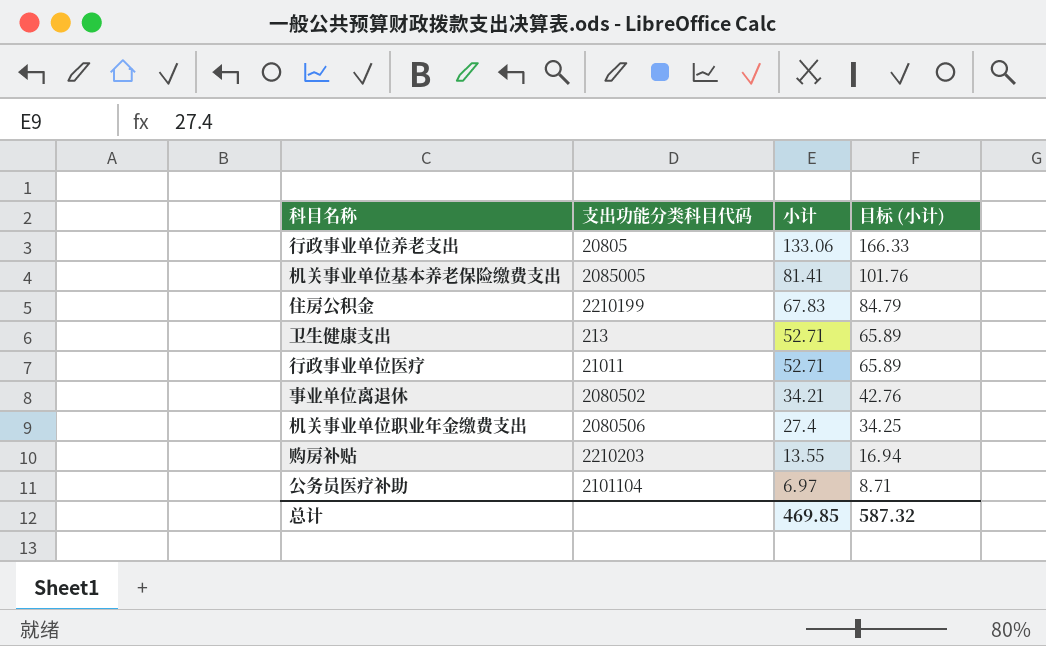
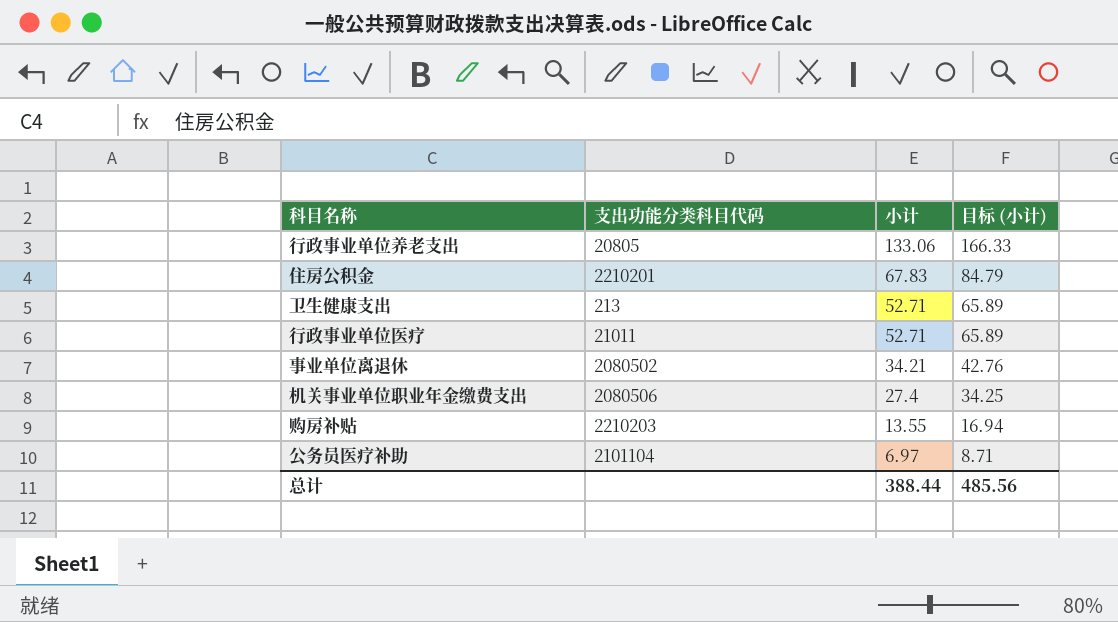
row 机关事业单位基本养老保险缴费支出: 2085005 | 81.41 | 101.76 -> none
住房公积金 | 支出功能分类科目代码: 2210199 -> 2210201
总计 | 小计: 469.85 -> 388.44
总计 | 目标 (小计): 587.32 -> 485.56

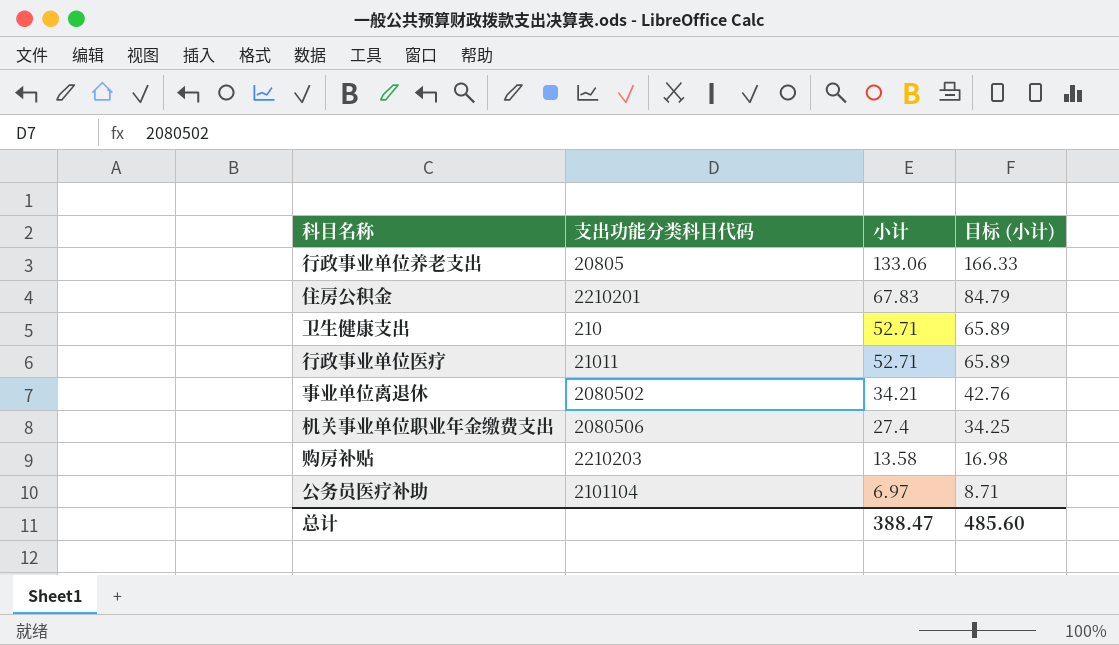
卫生健康支出 | 支出功能分类科目代码: 213 -> 210
购房补贴 | 小计: 13.55 -> 13.58
购房补贴 | 目标 (小计): 16.94 -> 16.98
总计 | 小计: 388.44 -> 388.47
总计 | 目标 (小计): 485.56 -> 485.60

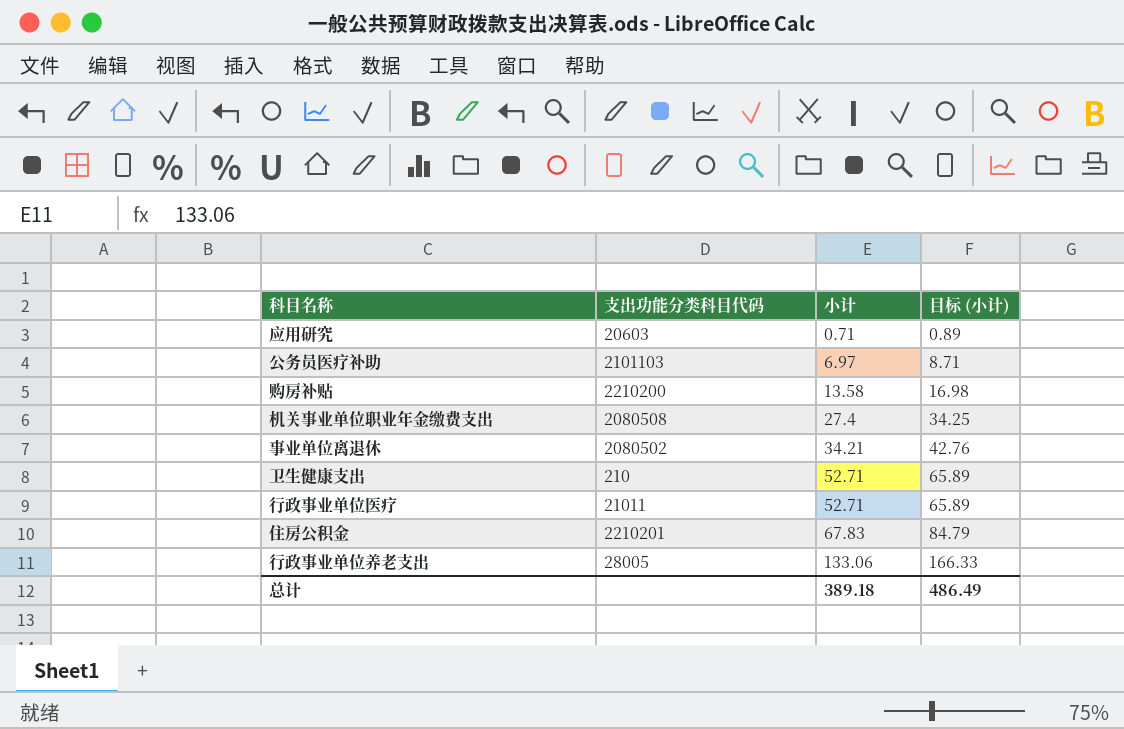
row order: 小计 descending -> 小计 ascending
row 应用研究: none -> 20603 | 0.71 | 0.89
公务员医疗补助 | 支出功能分类科目代码: 2101104 -> 2101103
购房补贴 | 支出功能分类科目代码: 2210203 -> 2210200
机关事业单位职业年金缴费支出 | 支出功能分类科目代码: 2080506 -> 2080508
行政事业单位养老支出 | 支出功能分类科目代码: 20805 -> 28005
总计 | 小计: 388.47 -> 389.18
总计 | 目标 (小计): 485.60 -> 486.49

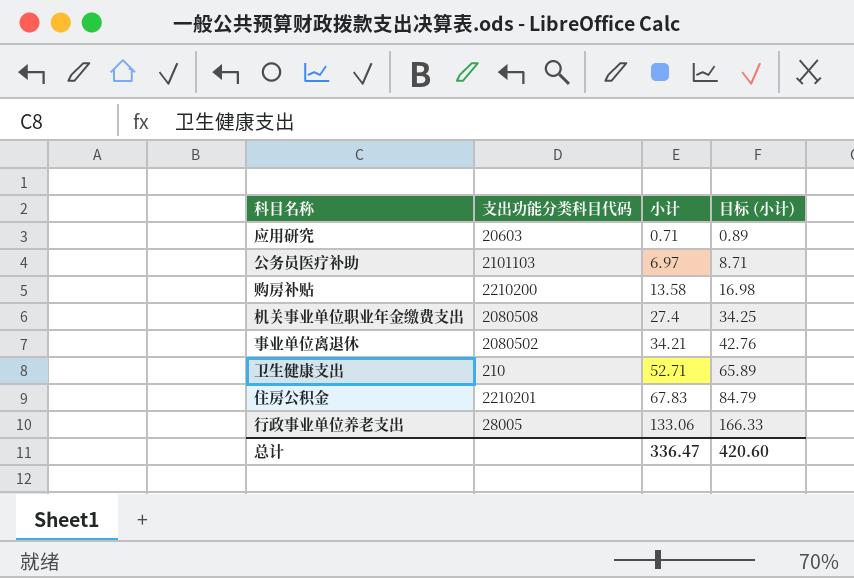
row 行政事业单位医疗: 21011 | 52.71 | 65.89 -> none
总计 | 小计: 389.18 -> 336.47
总计 | 目标 (小计): 486.49 -> 420.60

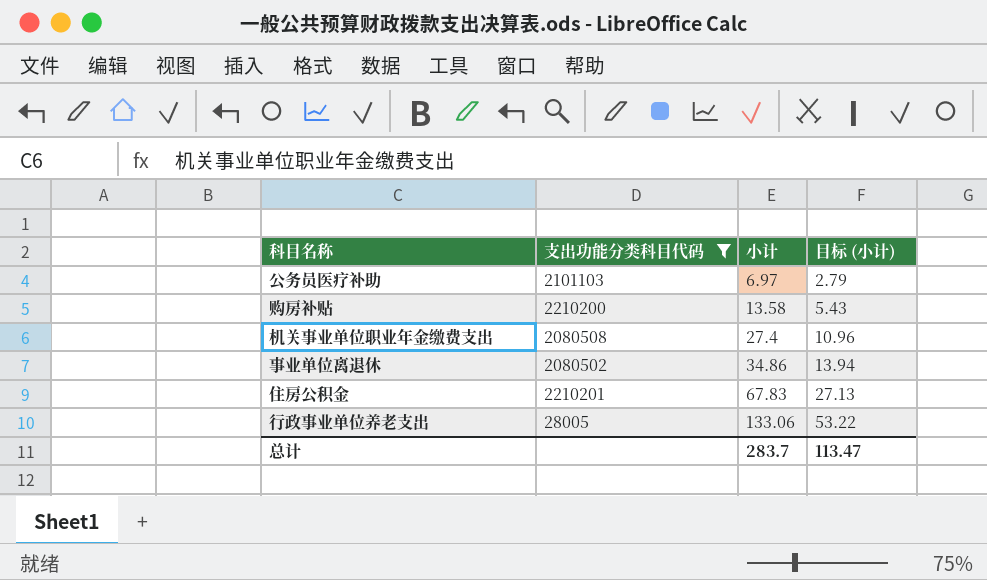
filter: none -> 支出功能分类科目代码 >= 28005
column 目标 (小计) | formula: [小计] * 1.25 -> [小计] * 0.4
事业单位离退休 | 小计: 34.21 -> 34.86
总计 | 小计: 336.47 -> 283.7
总计 | 目标 (小计): 420.60 -> 113.47

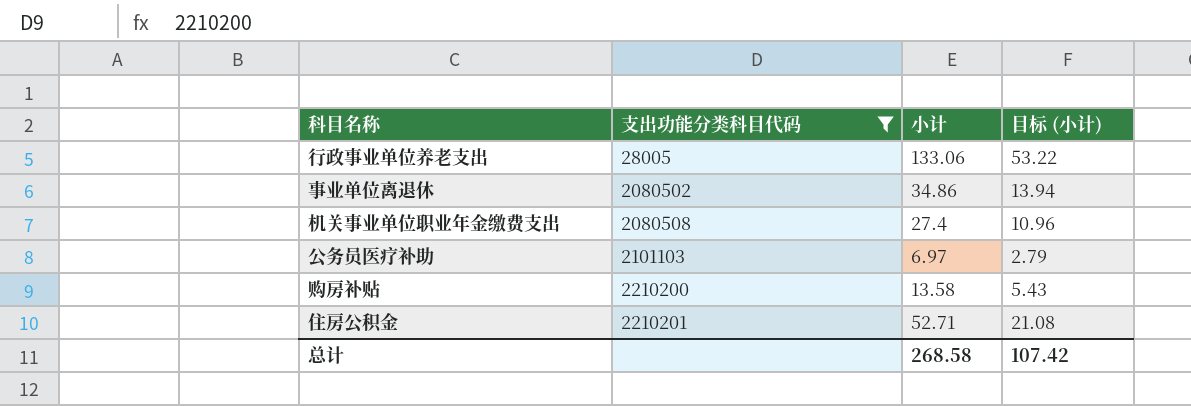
row order: 小计 ascending -> 支出功能分类科目代码 ascending
住房公积金 | 小计: 67.83 -> 52.71
住房公积金 | 目标 (小计): 27.13 -> 21.08
总计 | 小计: 283.7 -> 268.58
总计 | 目标 (小计): 113.47 -> 107.42

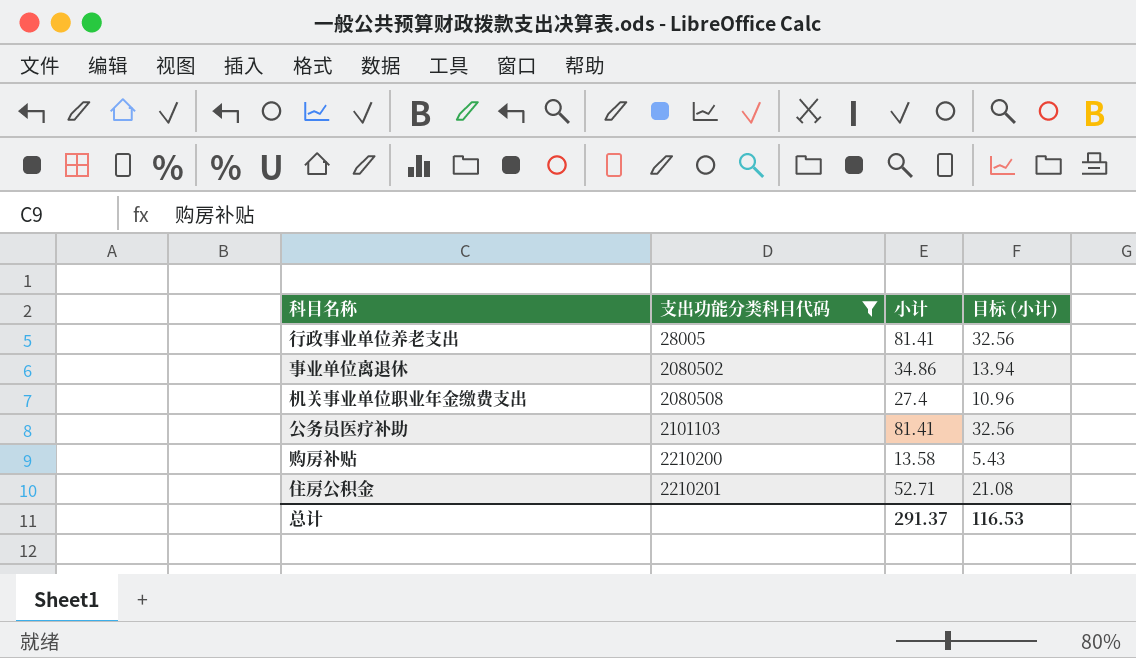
行政事业单位养老支出 | 小计: 133.06 -> 81.41
行政事业单位养老支出 | 目标 (小计): 53.22 -> 32.56
公务员医疗补助 | 小计: 6.97 -> 81.41
公务员医疗补助 | 目标 (小计): 2.79 -> 32.56
总计 | 小计: 268.58 -> 291.37
总计 | 目标 (小计): 107.42 -> 116.53

